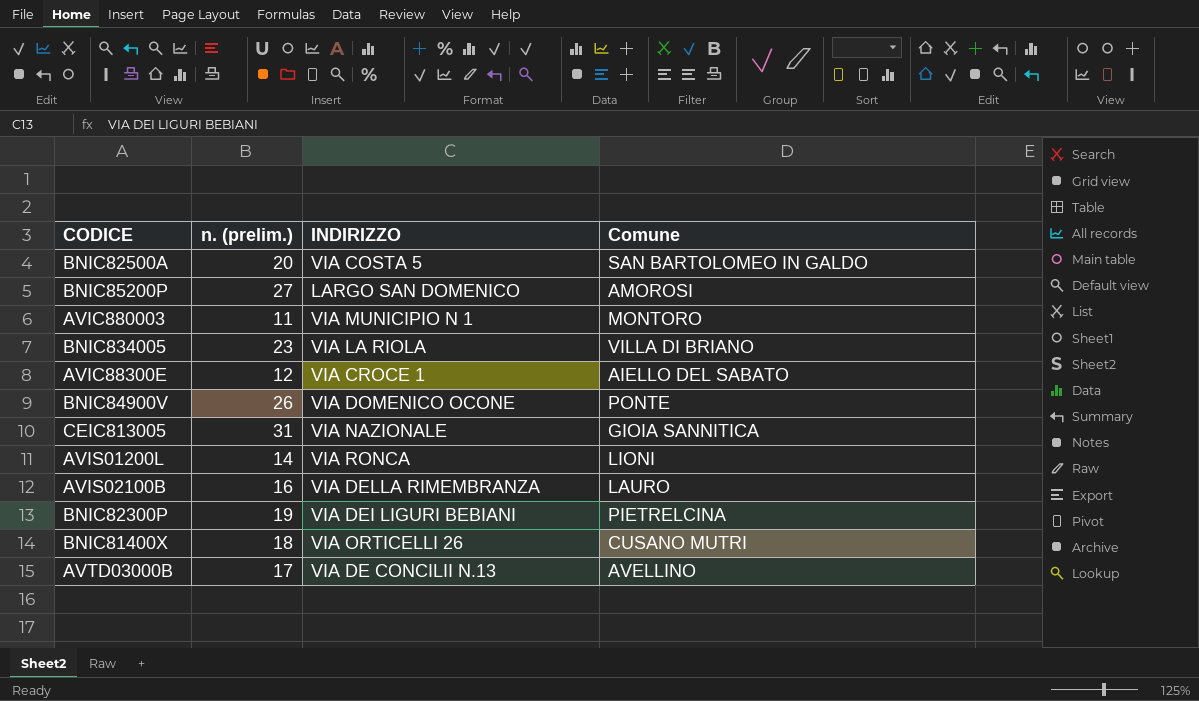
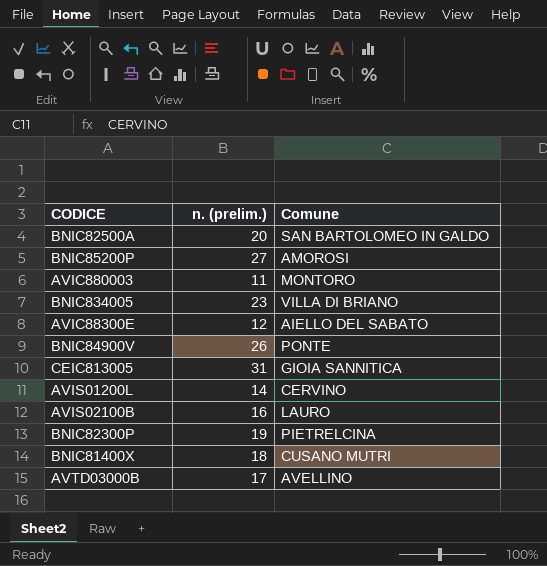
column INDIRIZZO | position: 3 -> none
AVIS01200L | Comune: LIONI -> CERVINO

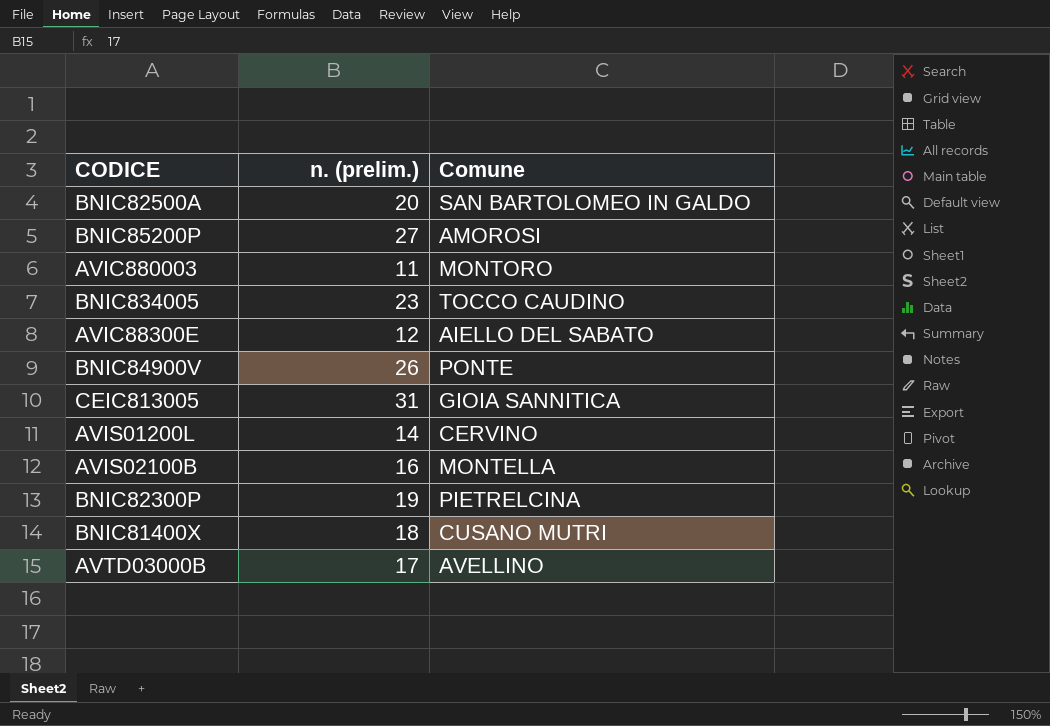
BNIC834005 | Comune: VILLA DI BRIANO -> TOCCO CAUDINO
AVIS02100B | Comune: LAURO -> MONTELLA

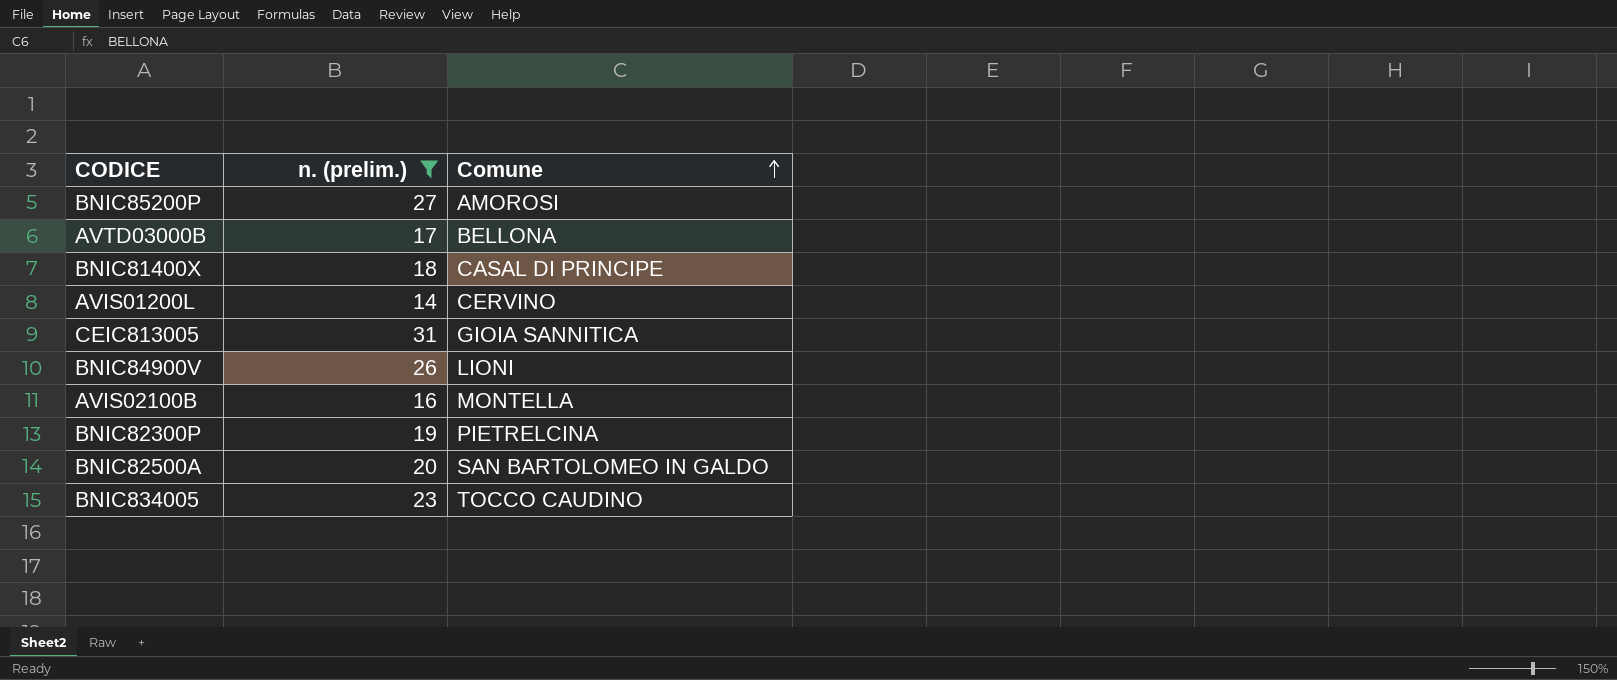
filter: none -> n. (prelim.) >= 14
row order: none -> Comune ascending
AVTD03000B | Comune: AVELLINO -> BELLONA
BNIC81400X | Comune: CUSANO MUTRI -> CASAL DI PRINCIPE
BNIC84900V | Comune: PONTE -> LIONI

